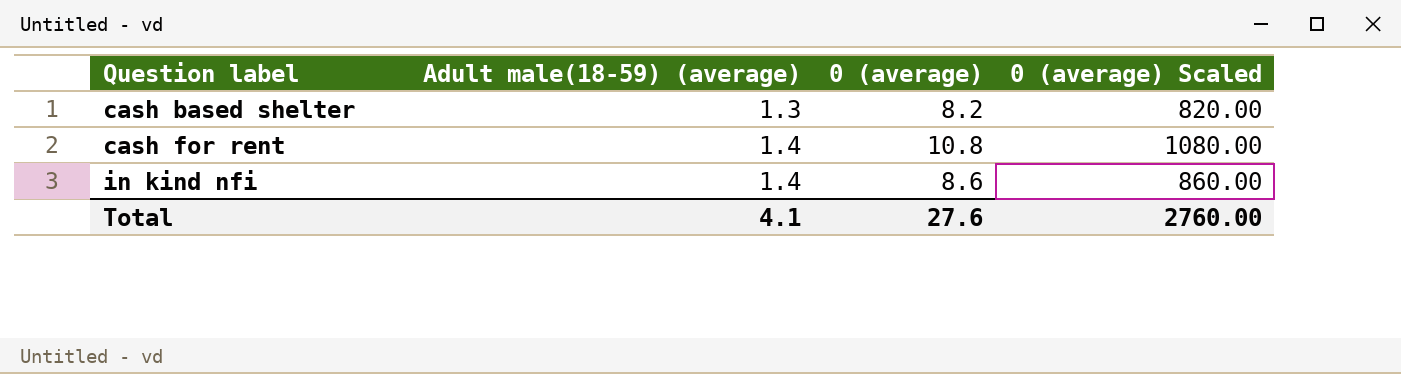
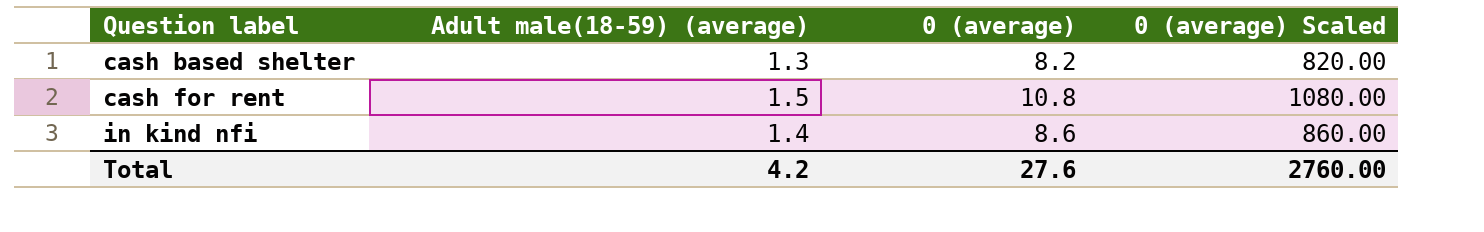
cash for rent | Adult male(18-59) (average): 1.4 -> 1.5
Total | Adult male(18-59) (average): 4.1 -> 4.2

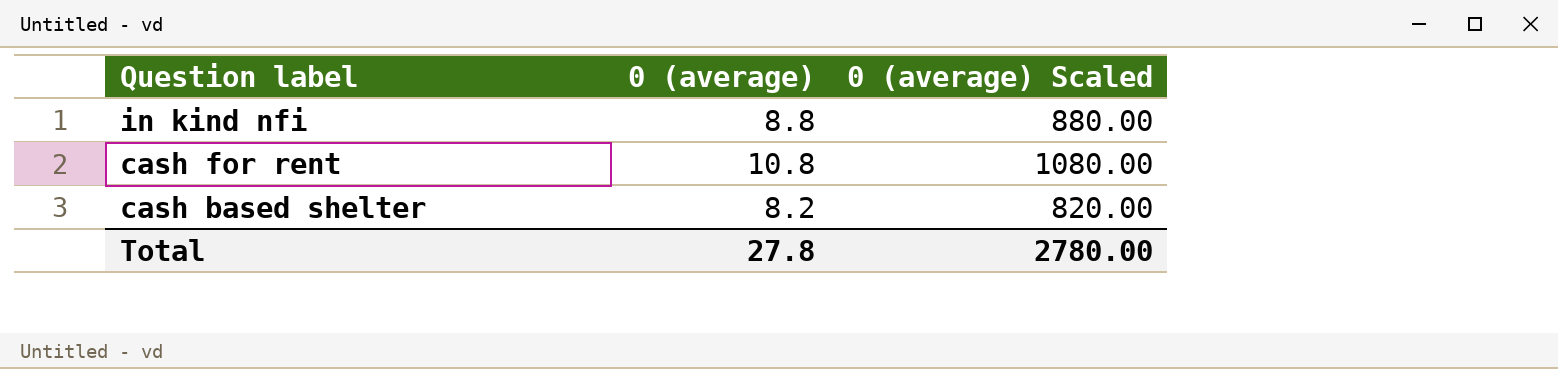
row order: Question label ascending -> Question label descending
column Adult male(18-59) (average) | position: 2 -> none
in kind nfi | 0 (average): 8.6 -> 8.8
in kind nfi | 0 (average) Scaled: 860.00 -> 880.00
Total | 0 (average): 27.6 -> 27.8
Total | 0 (average) Scaled: 2760.00 -> 2780.00

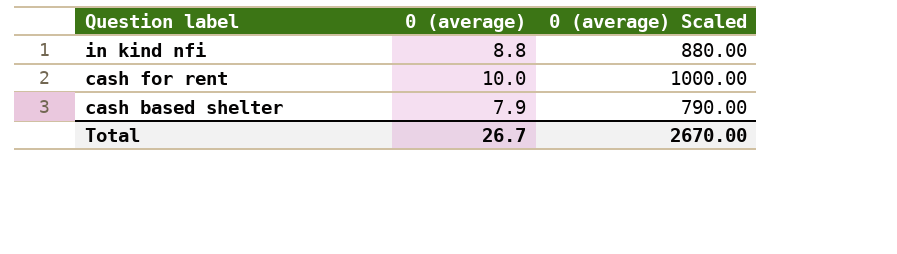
cash for rent | 0 (average): 10.8 -> 10.0
cash for rent | 0 (average) Scaled: 1080.00 -> 1000.00
cash based shelter | 0 (average): 8.2 -> 7.9
cash based shelter | 0 (average) Scaled: 820.00 -> 790.00
Total | 0 (average): 27.8 -> 26.7
Total | 0 (average) Scaled: 2780.00 -> 2670.00

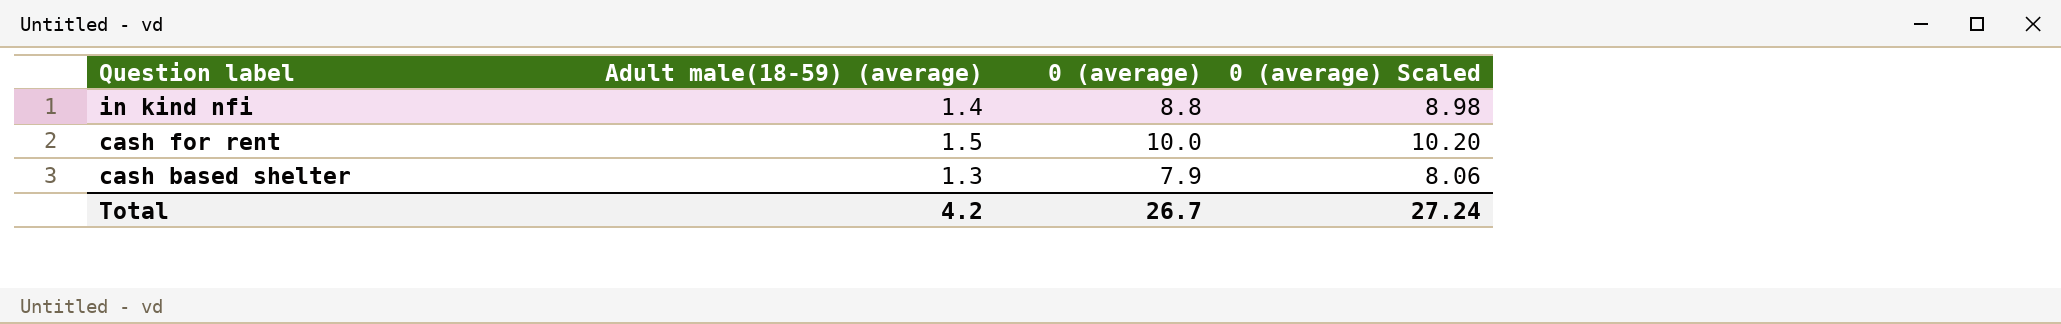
column Adult male(18-59) (average) | position: none -> 2
column 0 (average) Scaled | formula: [0 (average)] * 100 -> [0 (average)] * 1.02
Total | 0 (average) Scaled: 2670.00 -> 27.24

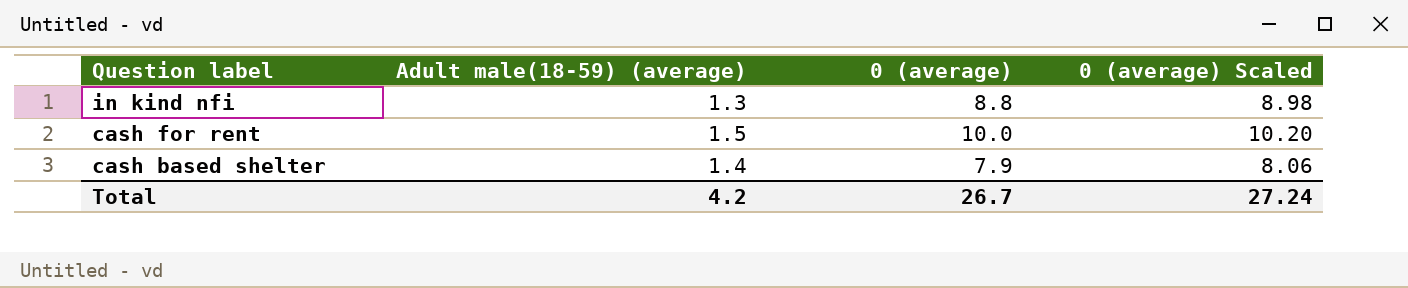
in kind nfi | Adult male(18-59) (average): 1.4 -> 1.3
cash based shelter | Adult male(18-59) (average): 1.3 -> 1.4

